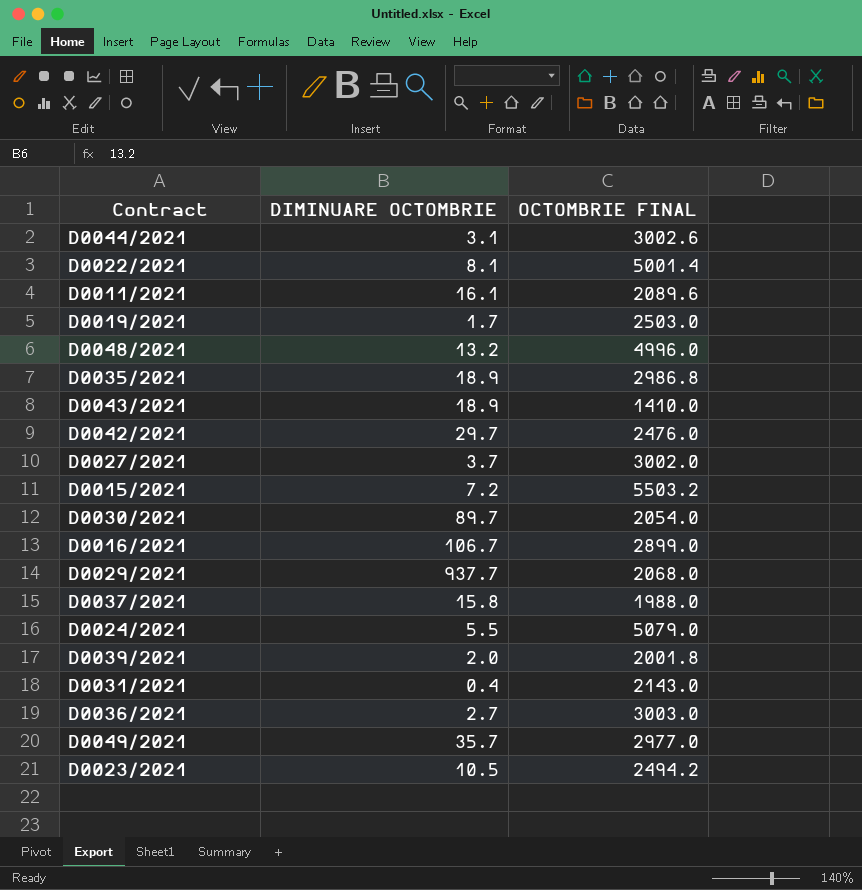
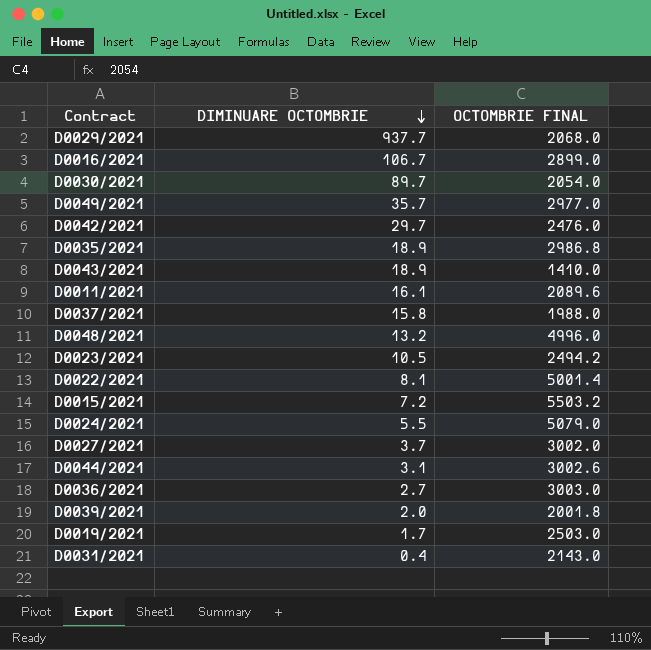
row order: none -> DIMINUARE OCTOMBRIE descending

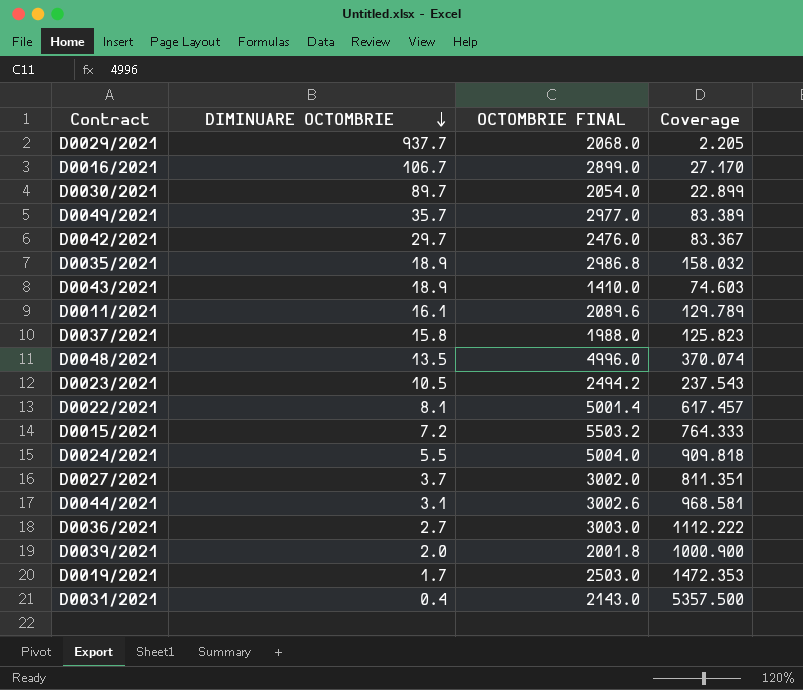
column Coverage | formula: none -> [OCTOMBRIE FINAL] / [DIMINUARE OCTOMBRIE]
D0048/2021 | DIMINUARE OCTOMBRIE: 13.2 -> 13.5
D0024/2021 | OCTOMBRIE FINAL: 5079.0 -> 5004.0

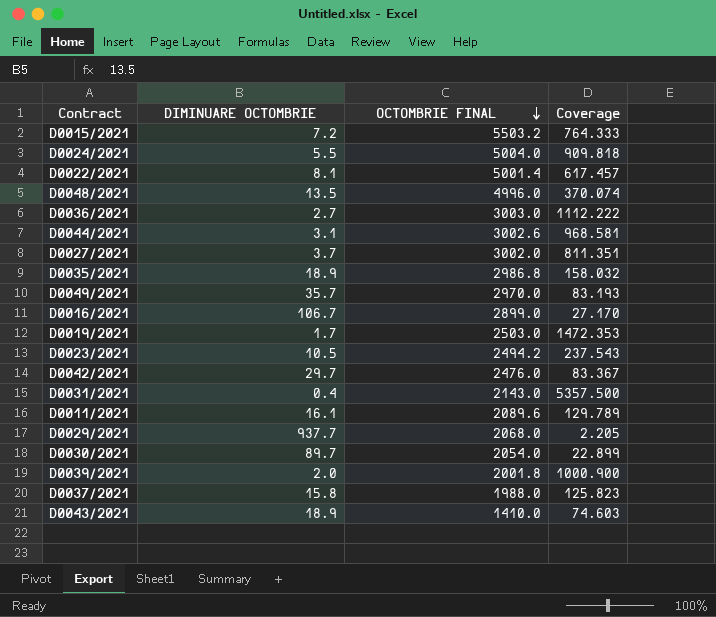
row order: DIMINUARE OCTOMBRIE descending -> OCTOMBRIE FINAL descending
D0049/2021 | OCTOMBRIE FINAL: 2977.0 -> 2970.0
D0049/2021 | Coverage: 83.389 -> 83.193

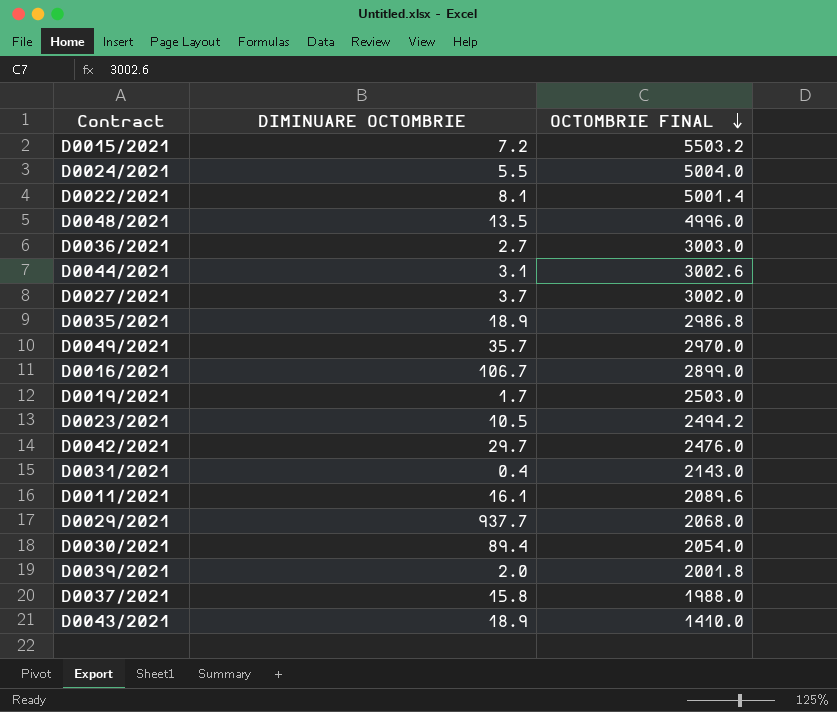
column Coverage | formula: [OCTOMBRIE FINAL] / [DIMINUARE OCTOMBRIE] -> none
D0030/2021 | DIMINUARE OCTOMBRIE: 89.7 -> 89.4

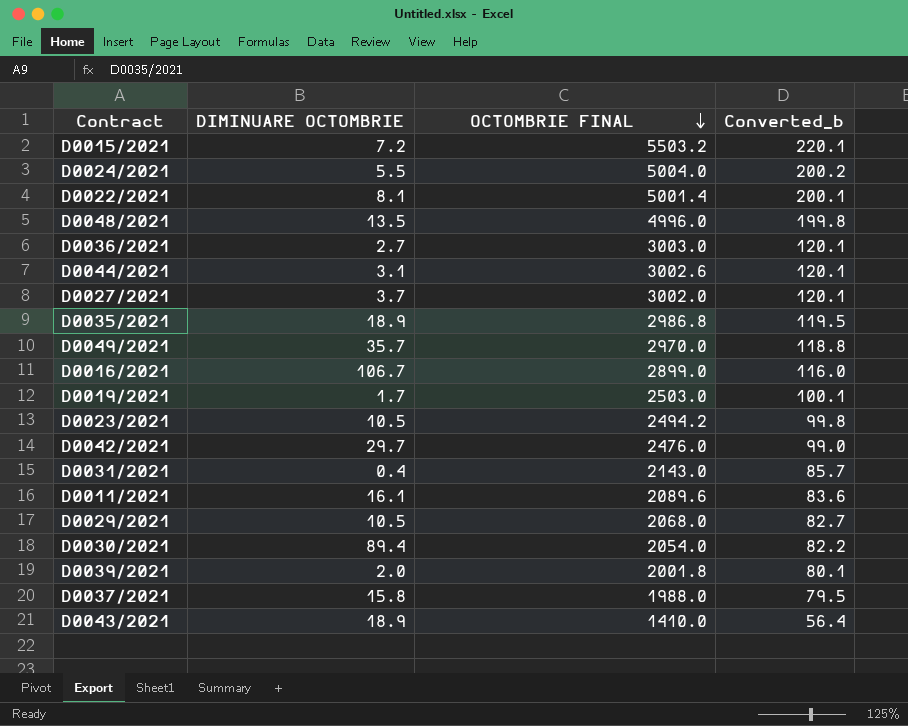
column Converted_b | formula: none -> [OCTOMBRIE FINAL] * 0.04
D0029/2021 | DIMINUARE OCTOMBRIE: 937.7 -> 10.5

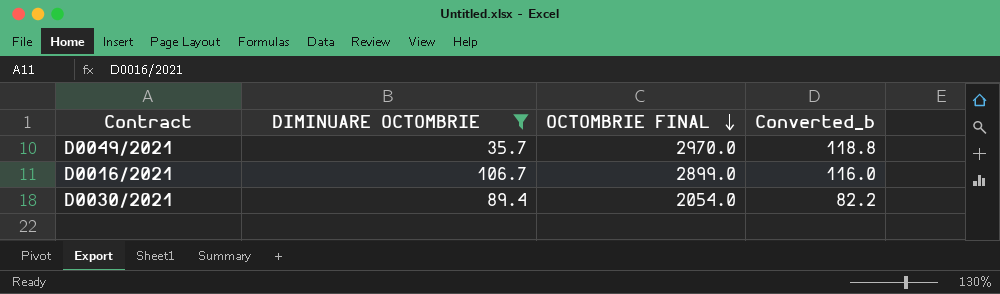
filter: none -> DIMINUARE OCTOMBRIE >= 35.7

